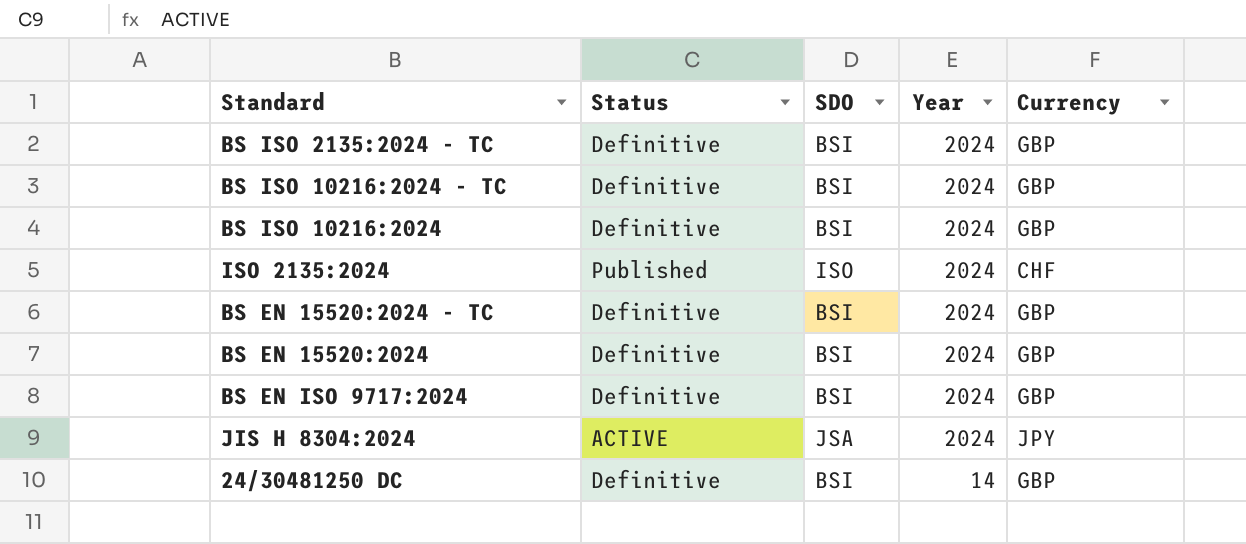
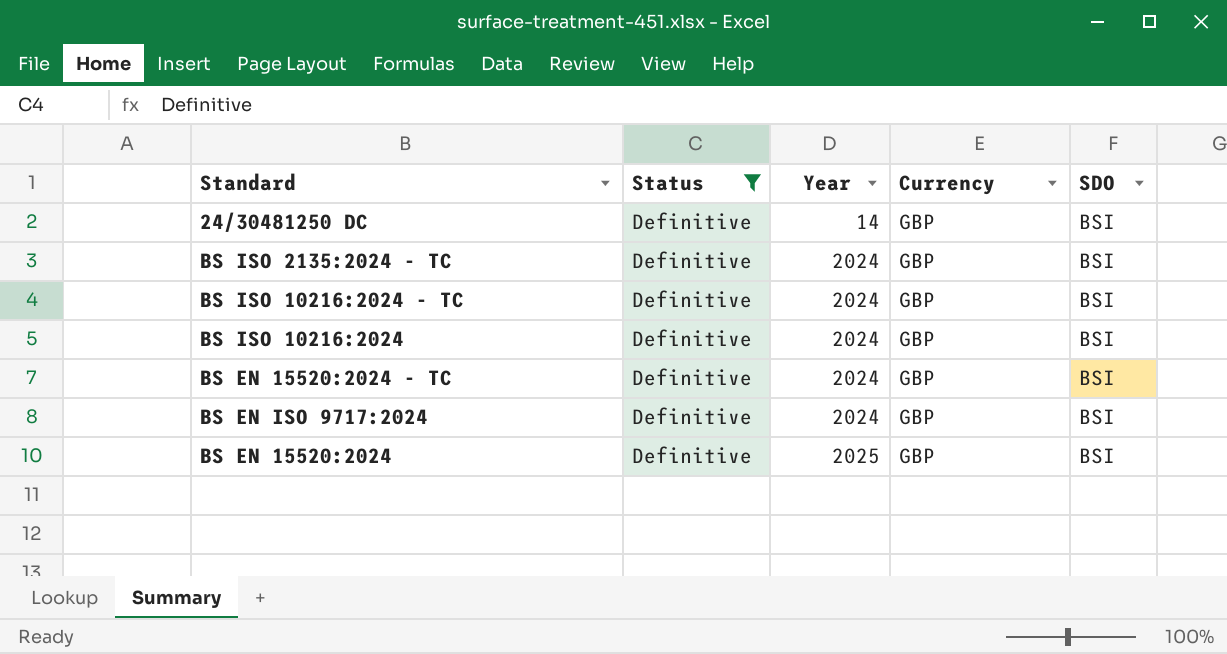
filter: none -> Status = Definitive
row order: Year descending -> Year ascending
column SDO | position: 3 -> 5
BS EN 15520:2024 | Year: 2024 -> 2025

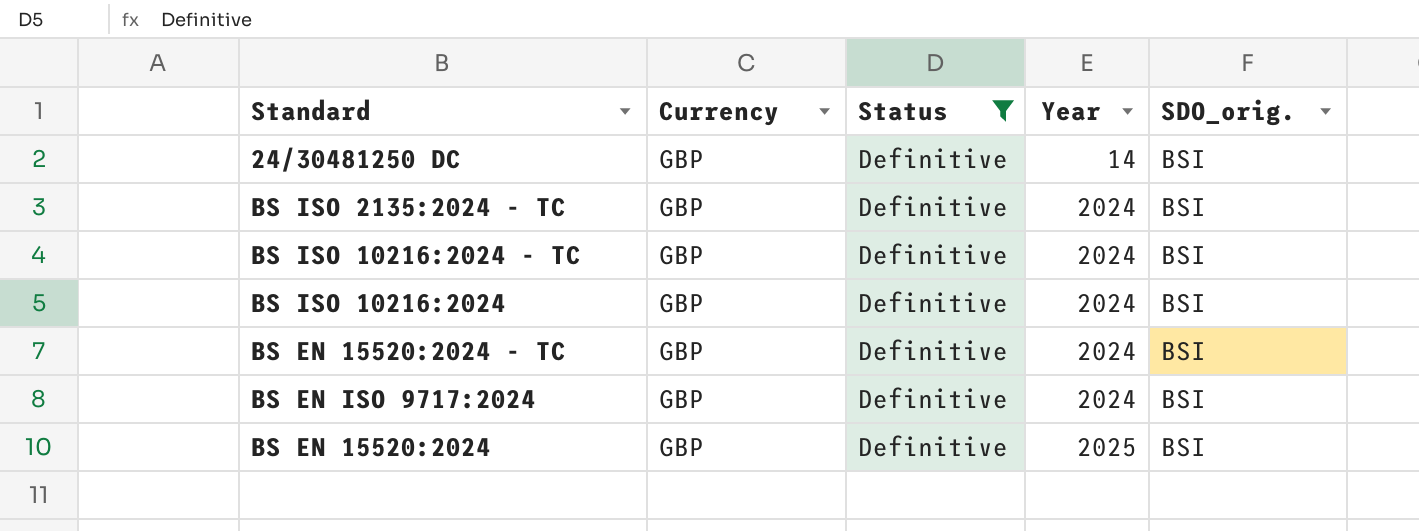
column Currency | position: 4 -> 2
column name: SDO -> SDO_orig.

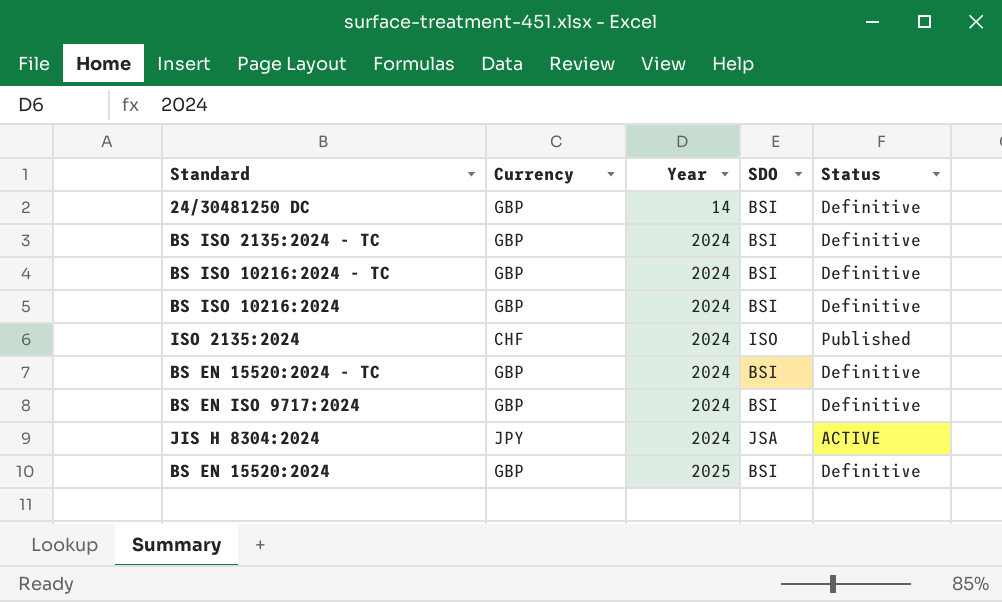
filter: Status = Definitive -> none
column name: SDO_orig. -> SDO
column Status | position: 3 -> 5

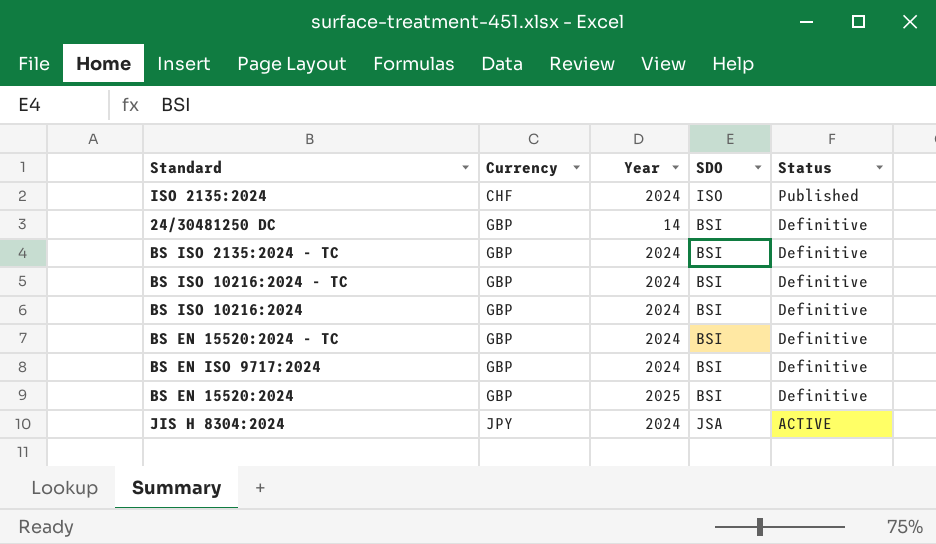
row order: Year ascending -> Currency ascending

